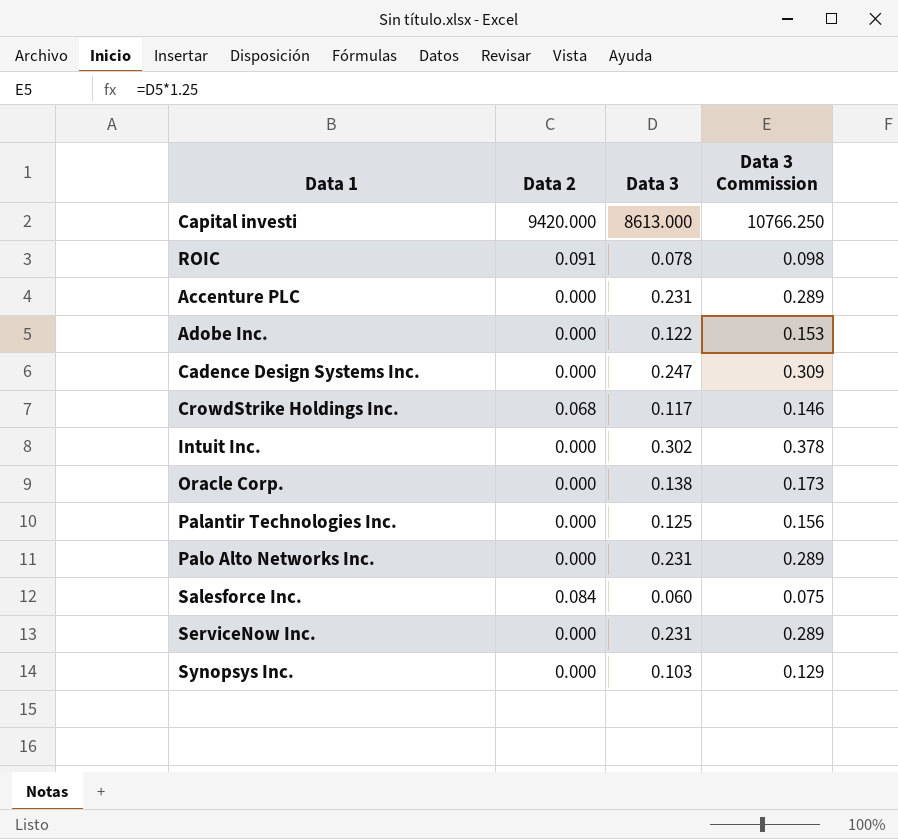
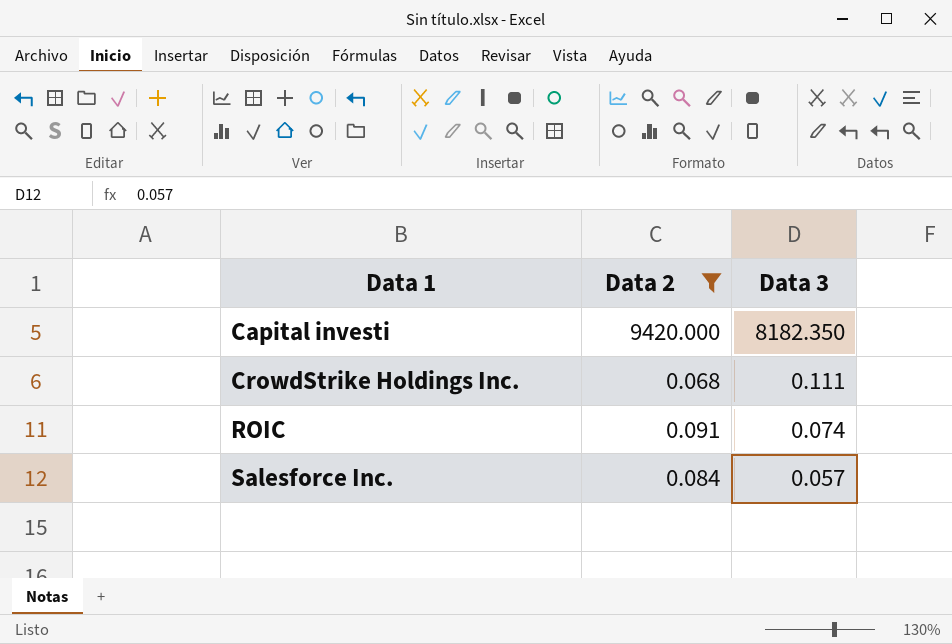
filter: none -> Data 2 != 0.000
row order: none -> Data 1 ascending
column Data 3 Commission | formula: [Data 3] * 1.25 -> none
Capital investi | Data 3: 8613.000 -> 8182.350
CrowdStrike Holdings Inc. | Data 3: 0.117 -> 0.111
ROIC | Data 3: 0.078 -> 0.074
Salesforce Inc. | Data 3: 0.060 -> 0.057

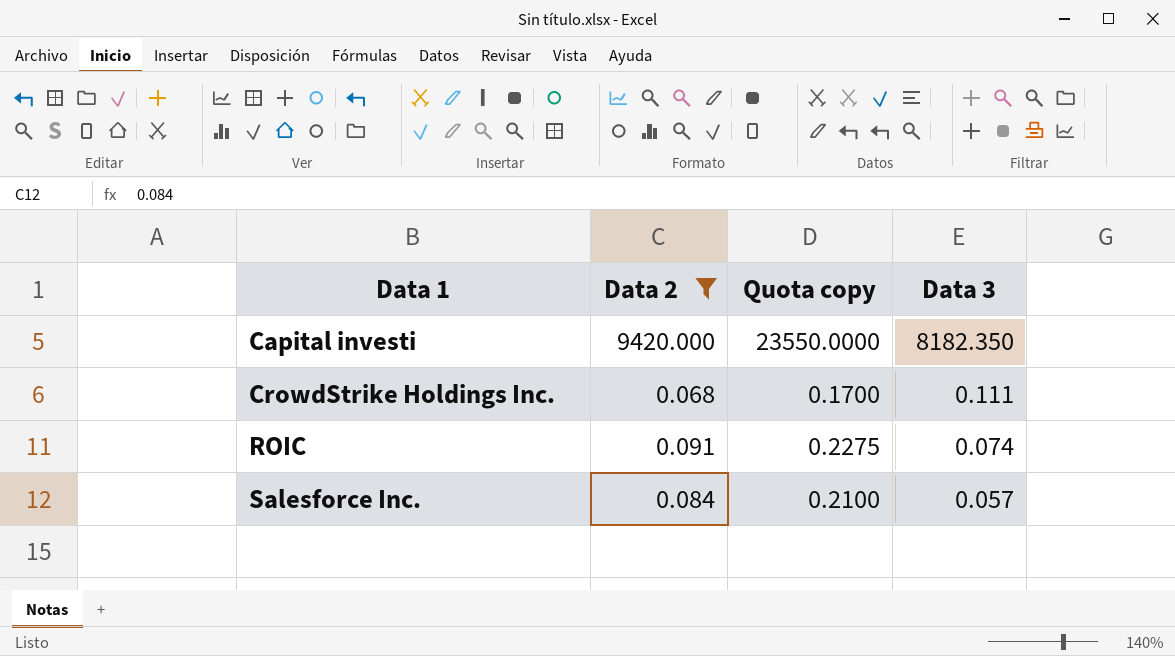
column Quota copy | formula: none -> [Data 2] * 2.5

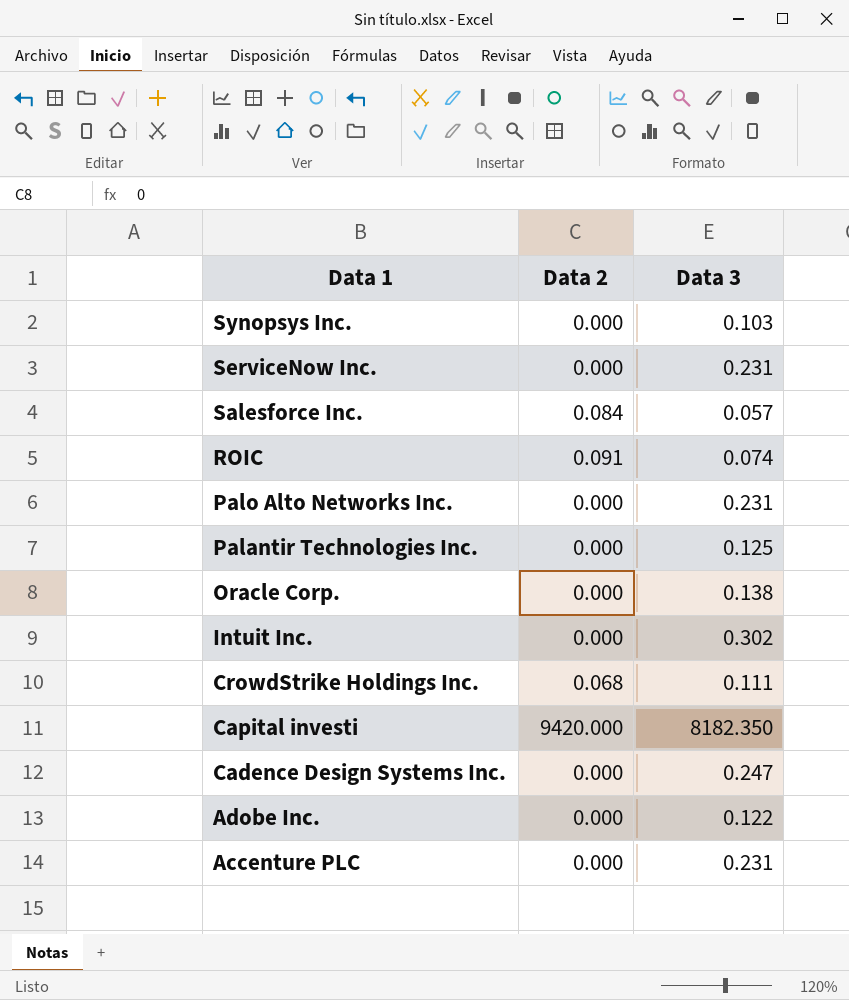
filter: Data 2 != 0.000 -> none
row order: Data 1 ascending -> Data 1 descending
column Quota copy | formula: [Data 2] * 2.5 -> none

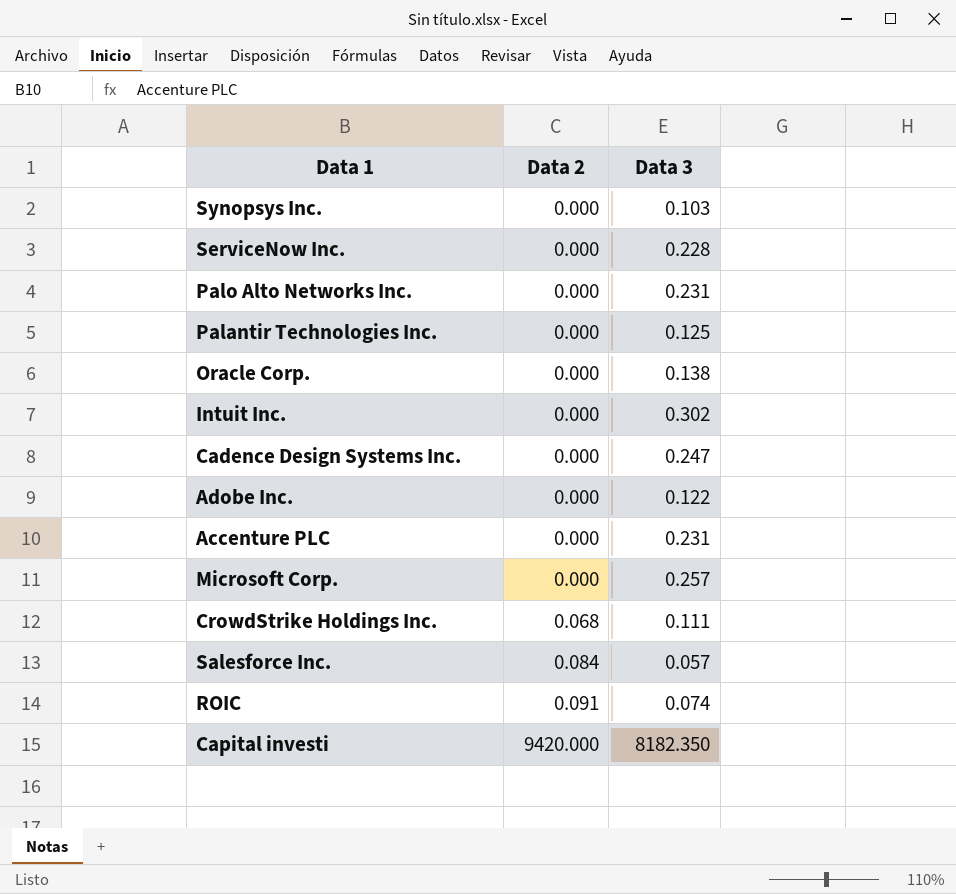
row order: Data 1 descending -> Data 2 ascending
ServiceNow Inc. | Data 3: 0.231 -> 0.228
row Microsoft Corp.: none -> 0.000 | 0.257

